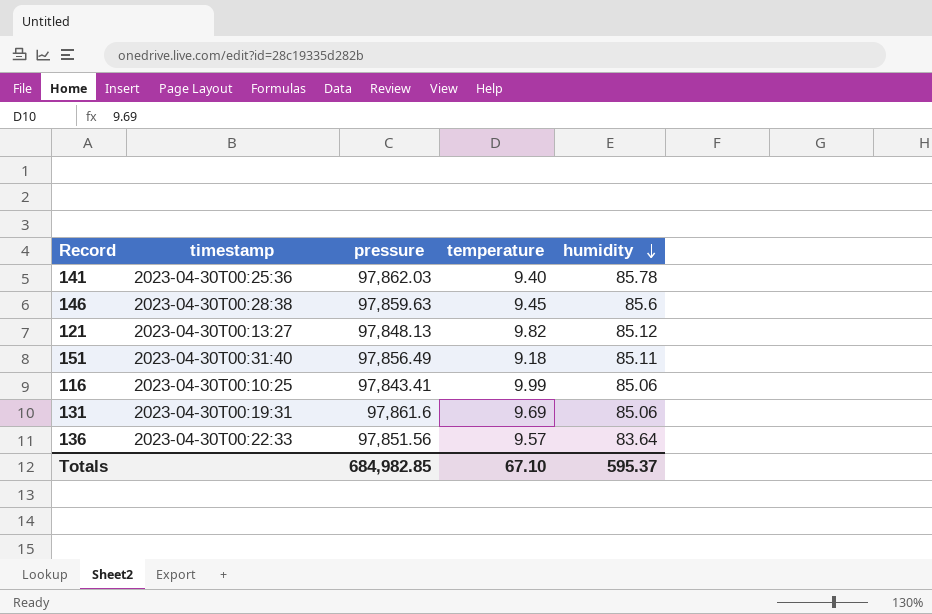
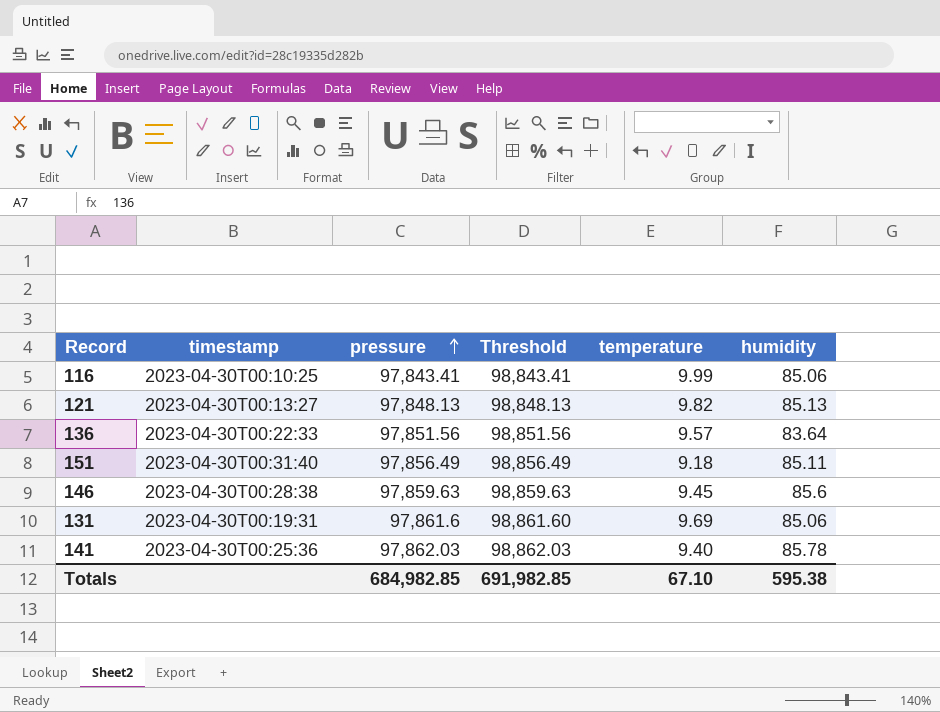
row order: humidity descending -> pressure ascending
column Threshold | formula: none -> [pressure] + 1000
121 | humidity: 85.12 -> 85.13
Totals | humidity: 595.37 -> 595.38

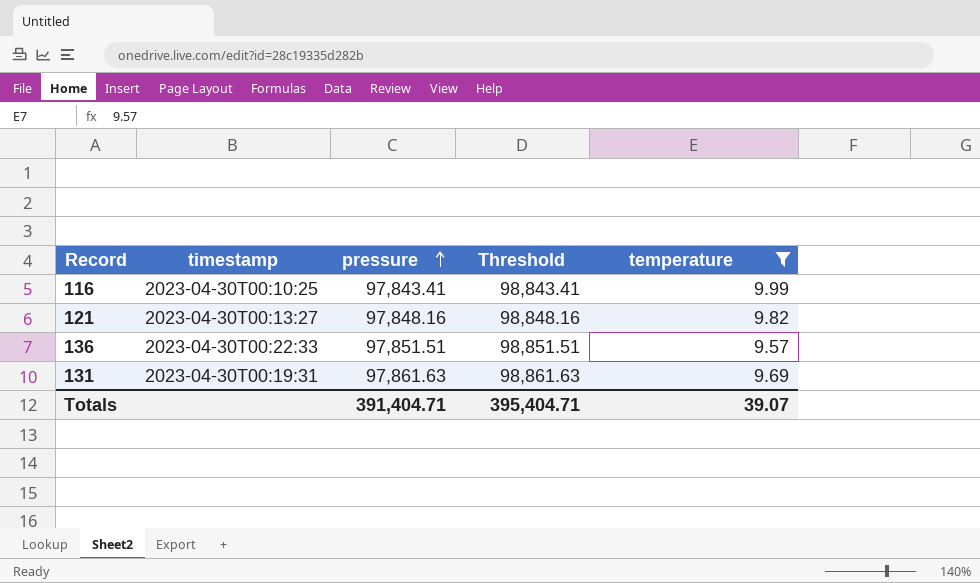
filter: none -> temperature >= 9.57
column humidity | position: 6 -> none
121 | pressure: 97,848.13 -> 97,848.16
121 | Threshold: 98,848.13 -> 98,848.16
136 | pressure: 97,851.56 -> 97,851.51
136 | Threshold: 98,851.56 -> 98,851.51
131 | pressure: 97,861.6 -> 97,861.63
131 | Threshold: 98,861.60 -> 98,861.63
Totals | pressure: 684,982.85 -> 391,404.71
Totals | Threshold: 691,982.85 -> 395,404.71
Totals | temperature: 67.10 -> 39.07

